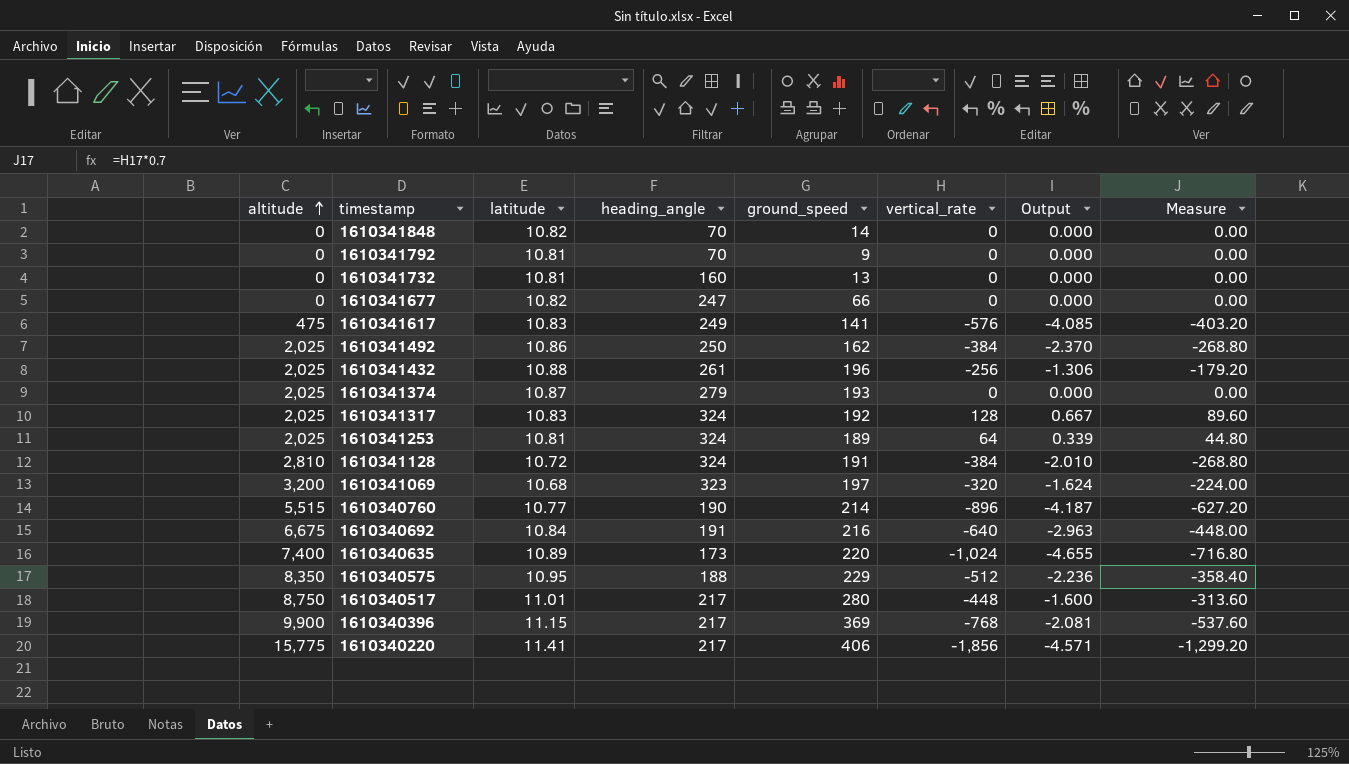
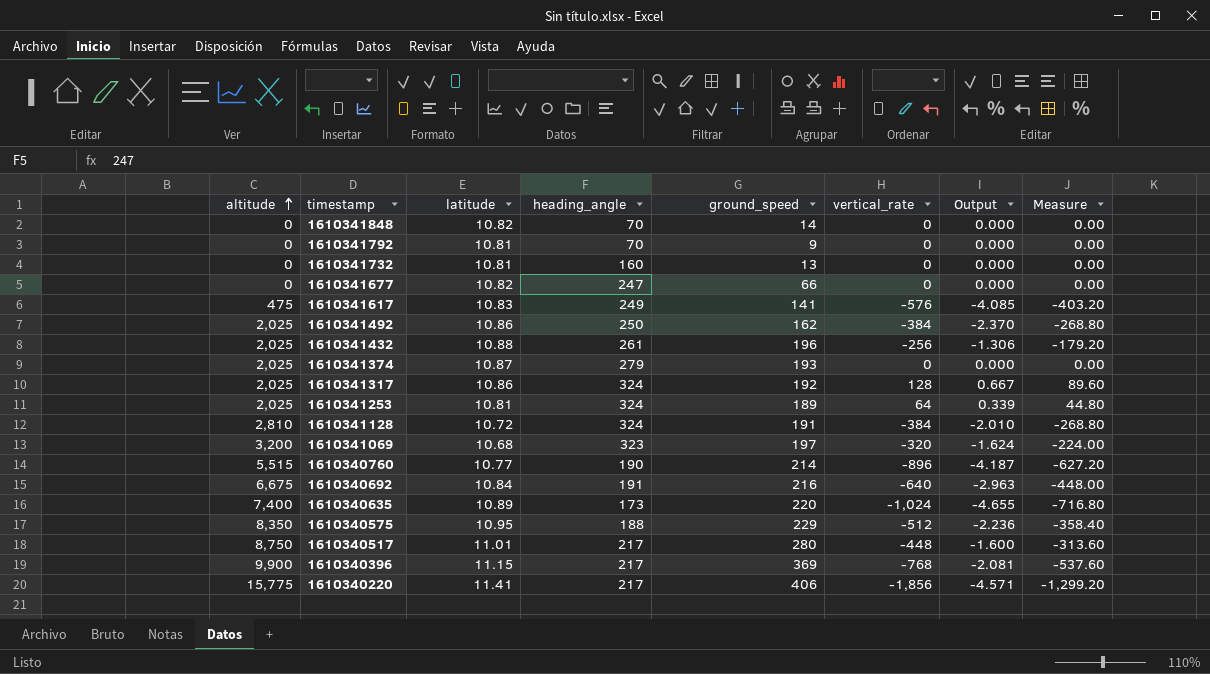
1610341317 | latitude: 10.83 -> 10.86

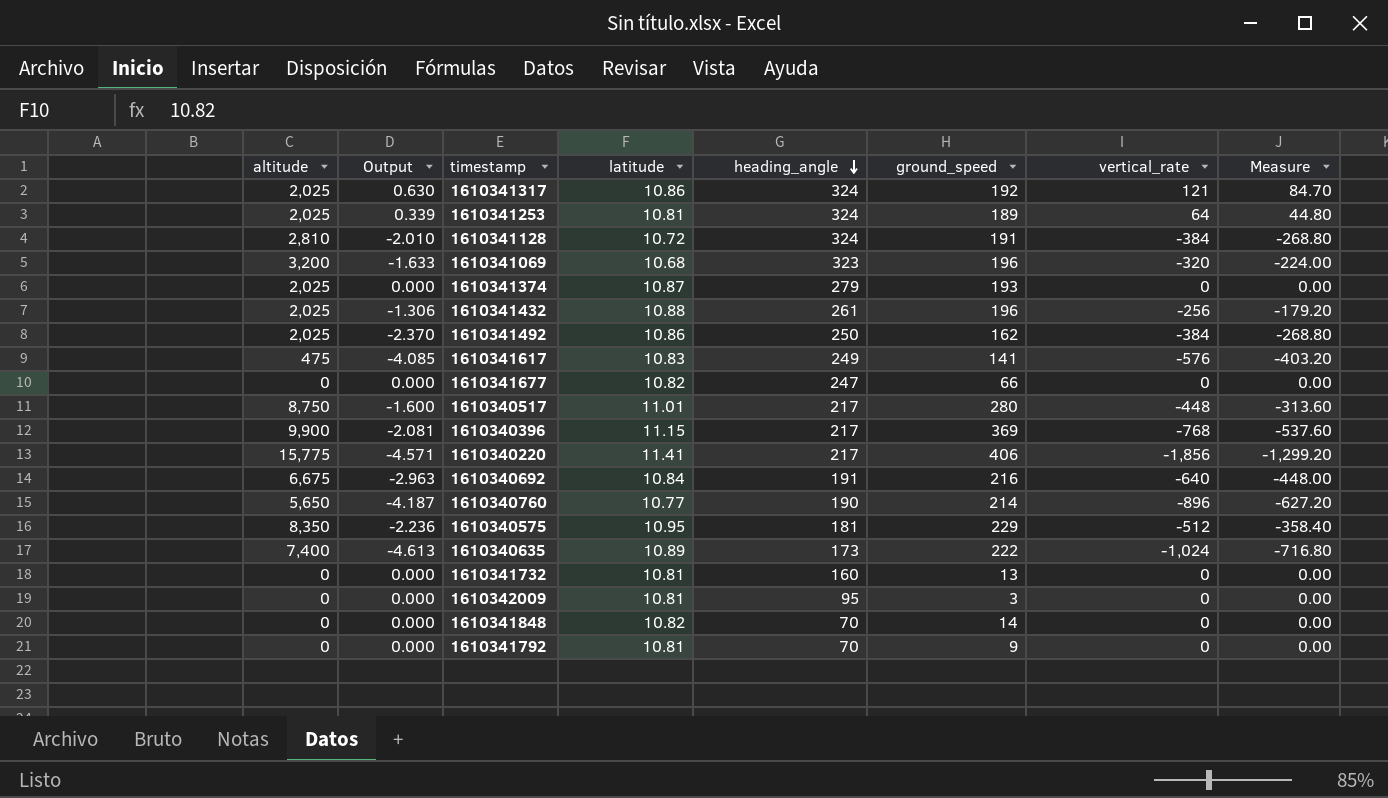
row order: altitude ascending -> heading_angle descending
column Output | position: 7 -> 2
1610341317 | Output: 0.667 -> 0.630
1610341317 | vertical_rate: 128 -> 121
1610341317 | Measure: 89.60 -> 84.70
1610341069 | Output: -1.624 -> -1.633
1610341069 | ground_speed: 197 -> 196
1610340760 | altitude: 5,515 -> 5,650
1610340575 | heading_angle: 188 -> 181
1610340635 | Output: -4.655 -> -4.613
1610340635 | ground_speed: 220 -> 222
row 1610342009: none -> 0 | 0.000 | 10.81 | 95 | 3 | 0 | 0.00

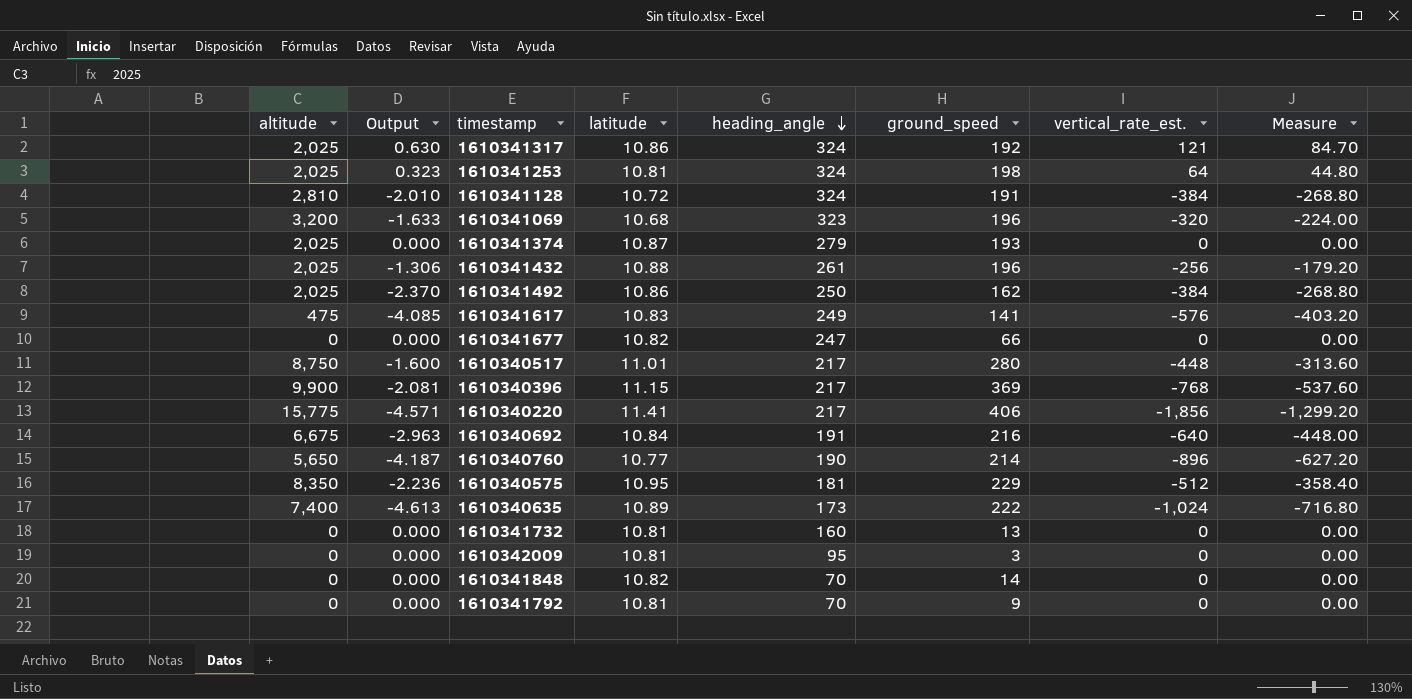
column name: vertical_rate -> vertical_rate_est.
1610341253 | Output: 0.339 -> 0.323
1610341253 | ground_speed: 189 -> 198

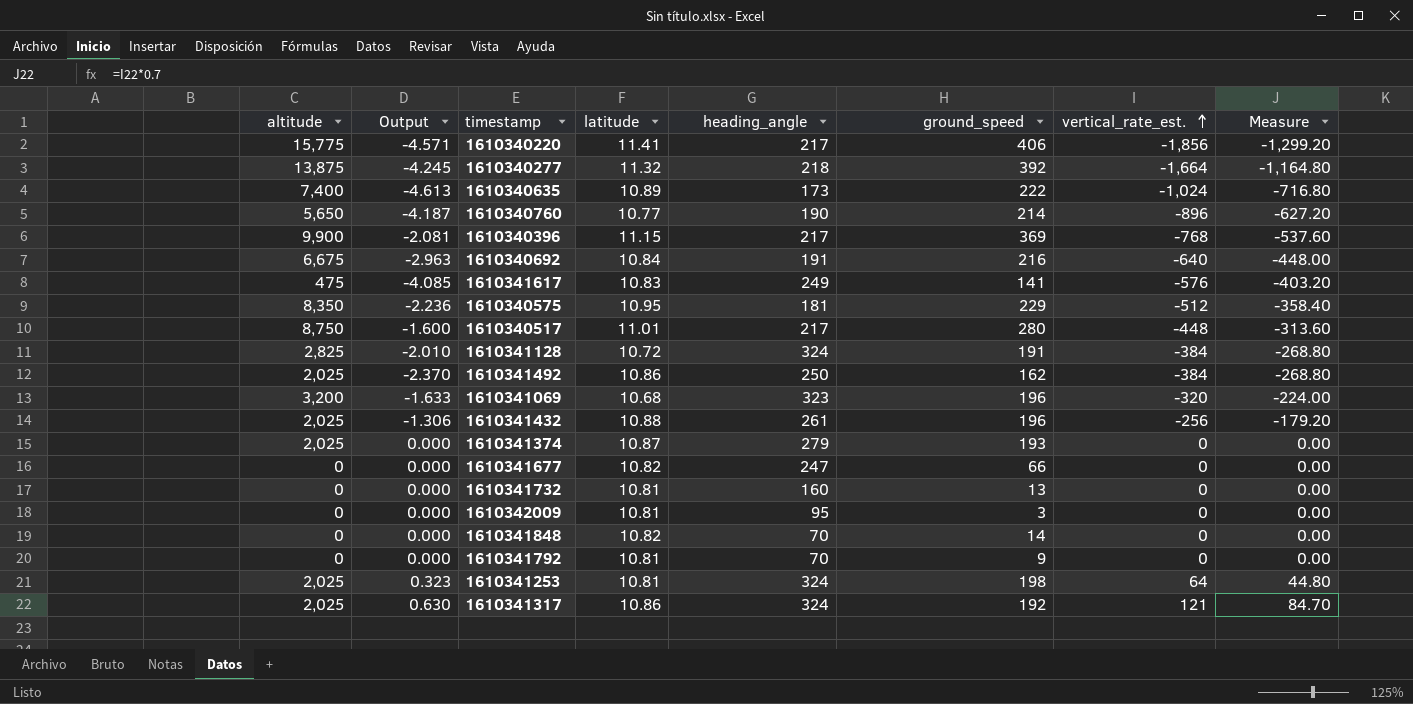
row order: heading_angle descending -> vertical_rate_est. ascending
row 1610340277: none -> 13,875 | -4.245 | 11.32 | 218 | 392 | -1,664 | -1,164.80
1610341128 | altitude: 2,810 -> 2,825

